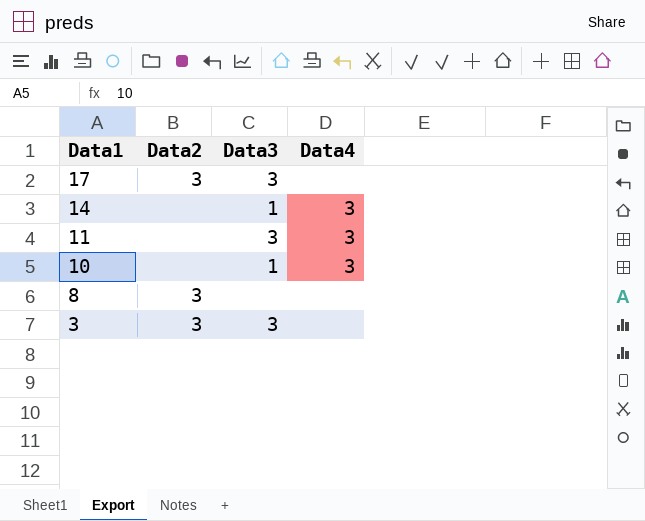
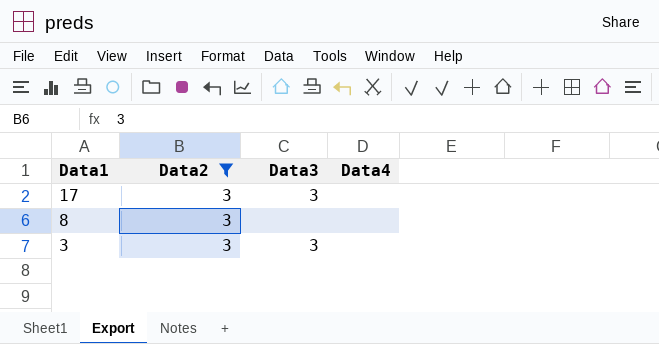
filter: none -> Data2 = 3

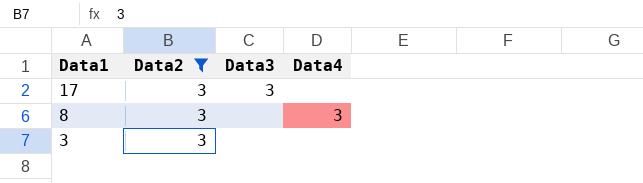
8 | Data4: none -> 3
3 | Data3: 3 -> none

